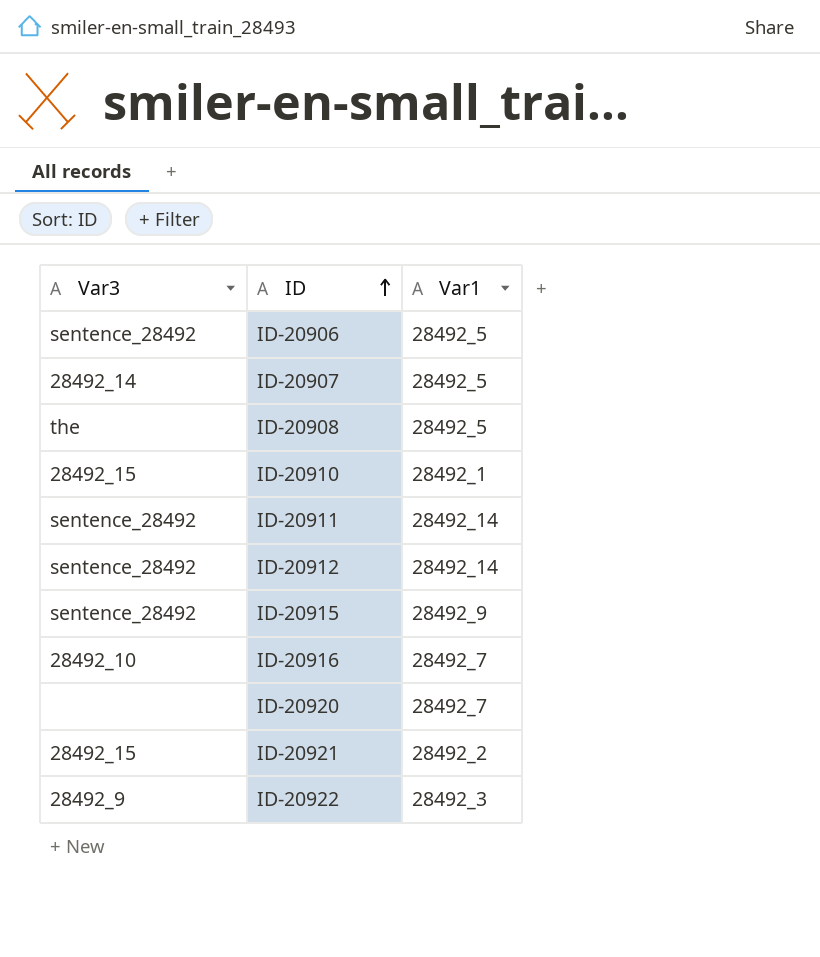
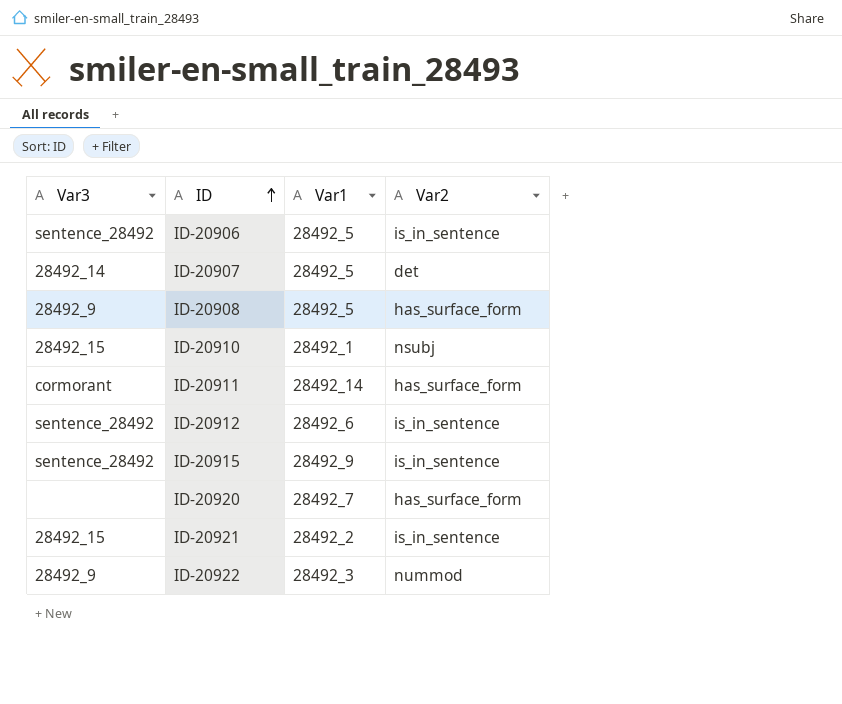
column Var2 | position: none -> 4
row ID-20916: 28492_10 | 28492_7 -> none
ID-20908 | Var3: the -> 28492_9
ID-20911 | Var3: sentence_28492 -> cormorant
ID-20912 | Var1: 28492_14 -> 28492_6

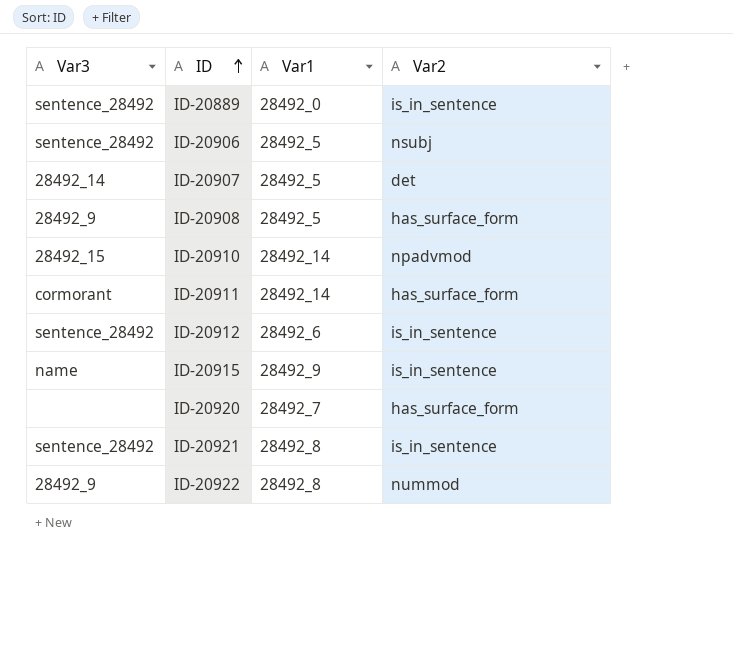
row ID-20889: none -> sentence_28492 | 28492_0 | is_in_sentence
ID-20906 | Var2: is_in_sentence -> nsubj
ID-20910 | Var1: 28492_1 -> 28492_14
ID-20910 | Var2: nsubj -> npadvmod
ID-20915 | Var3: sentence_28492 -> name
ID-20921 | Var3: 28492_15 -> sentence_28492
ID-20921 | Var1: 28492_2 -> 28492_8
ID-20922 | Var1: 28492_3 -> 28492_8

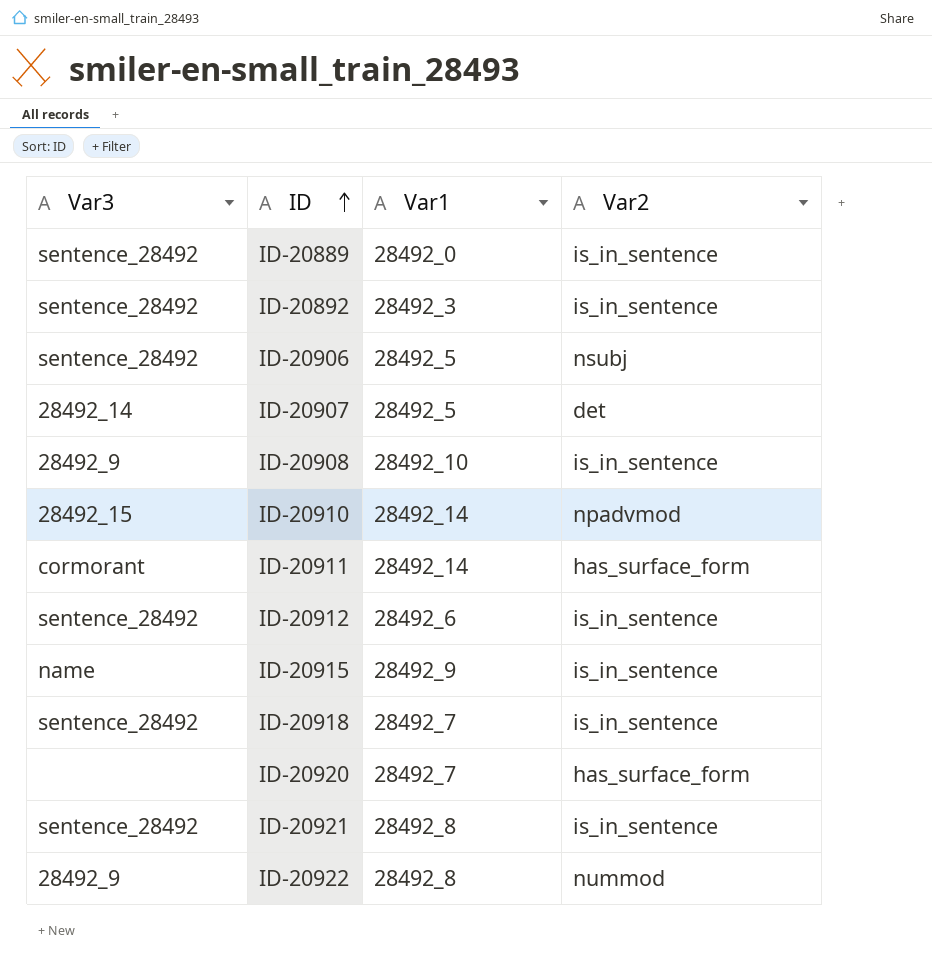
row ID-20892: none -> sentence_28492 | 28492_3 | is_in_sentence
ID-20908 | Var1: 28492_5 -> 28492_10
ID-20908 | Var2: has_surface_form -> is_in_sentence
row ID-20918: none -> sentence_28492 | 28492_7 | is_in_sentence

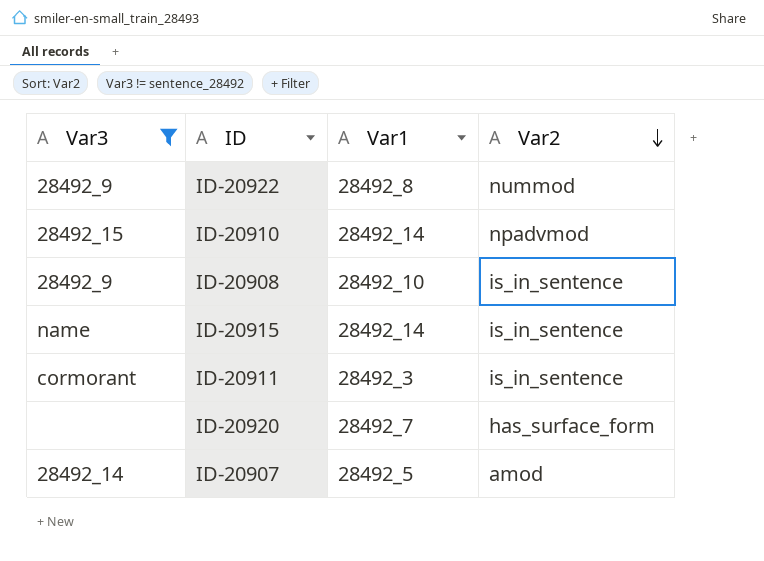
filter: none -> Var3 != sentence_28492
row order: ID ascending -> Var2 descending
ID-20915 | Var1: 28492_9 -> 28492_14
ID-20911 | Var1: 28492_14 -> 28492_3
ID-20911 | Var2: has_surface_form -> is_in_sentence
ID-20907 | Var2: det -> amod

